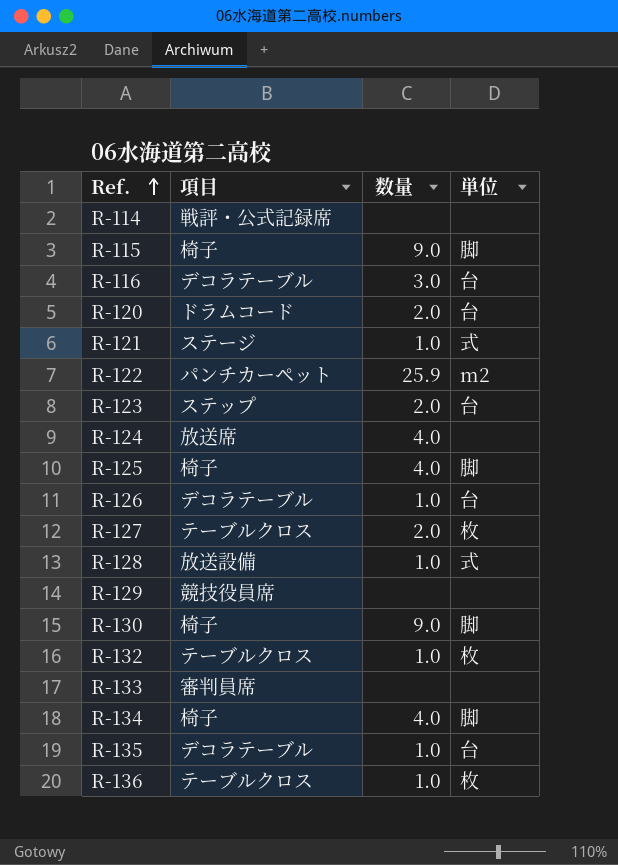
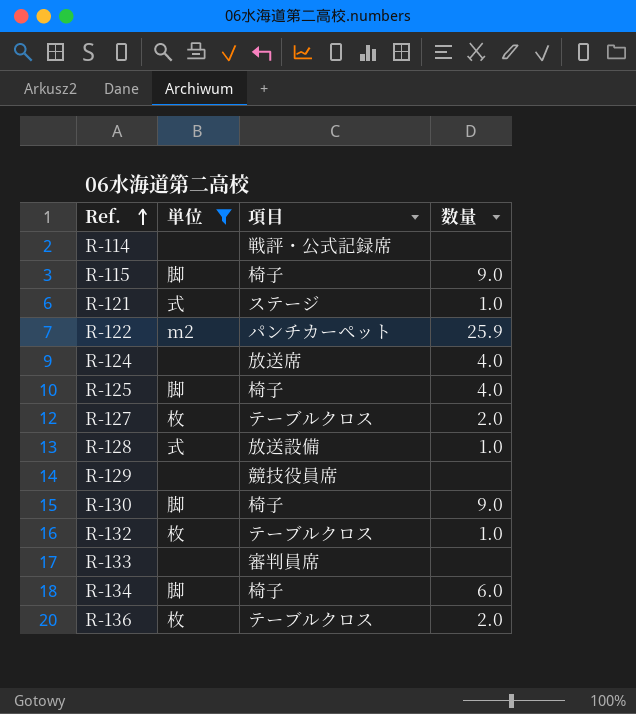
filter: none -> 単位 != 台
column 単位 | position: 4 -> 2
R-134 | 数量: 4.0 -> 6.0
R-136 | 数量: 1.0 -> 2.0

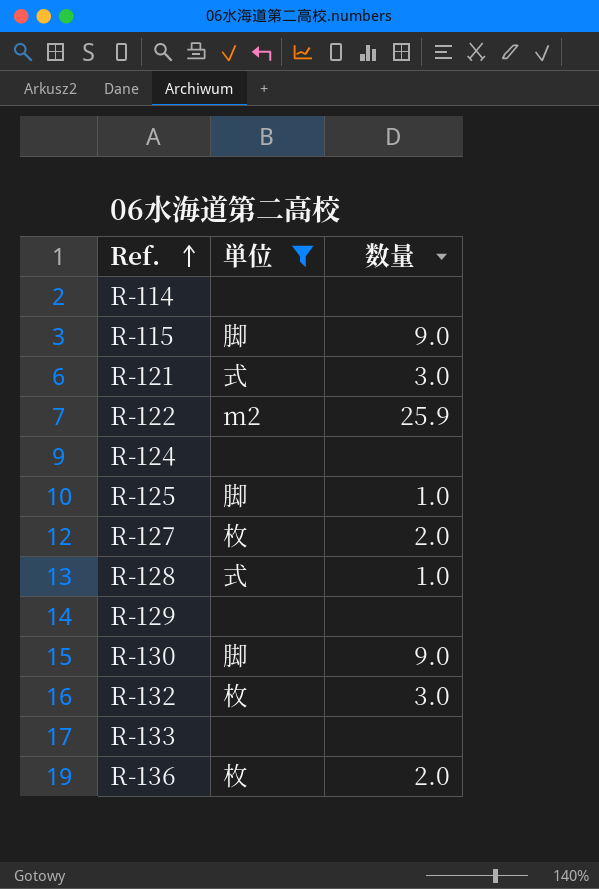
column 項目 | position: 3 -> none
row R-134: 脚 | 椅子 | 6.0 -> none
R-121 | 数量: 1.0 -> 3.0
R-124 | 数量: 4.0 -> none
R-125 | 数量: 4.0 -> 1.0
R-132 | 数量: 1.0 -> 3.0

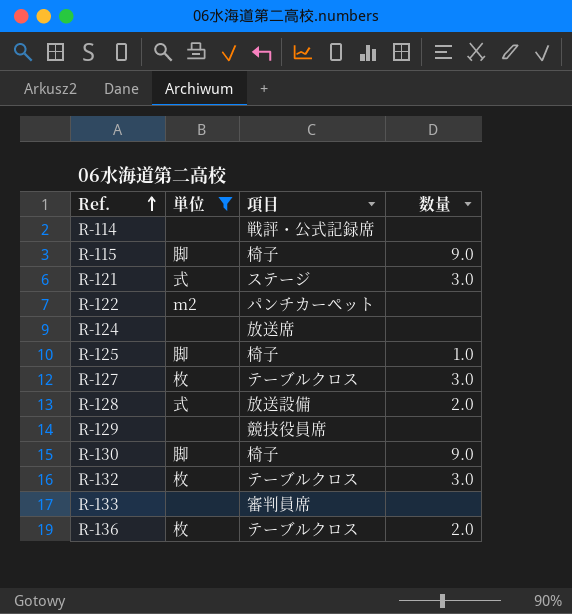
column 項目 | position: none -> 3
R-122 | 数量: 25.9 -> none
R-127 | 数量: 2.0 -> 3.0
R-128 | 数量: 1.0 -> 2.0

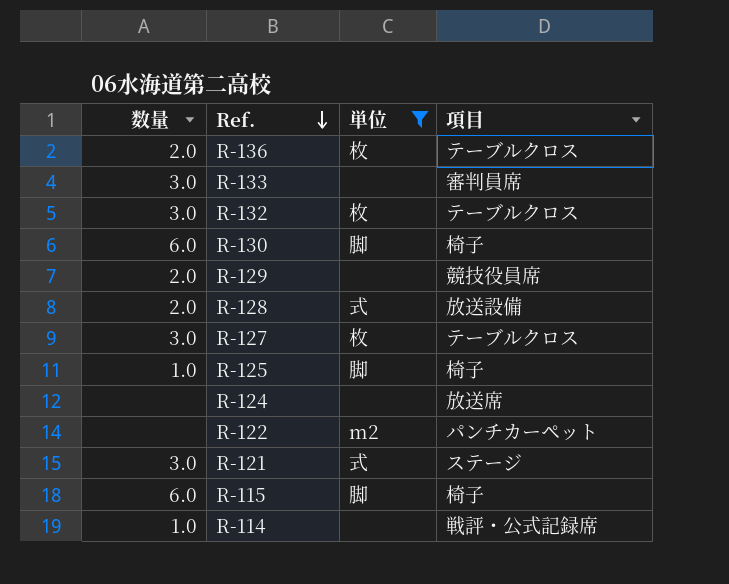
row order: Ref. ascending -> Ref. descending
column 数量 | position: 4 -> 1
R-133 | 数量: none -> 3.0
R-130 | 数量: 9.0 -> 6.0
R-129 | 数量: none -> 2.0
R-115 | 数量: 9.0 -> 6.0
R-114 | 数量: none -> 1.0

